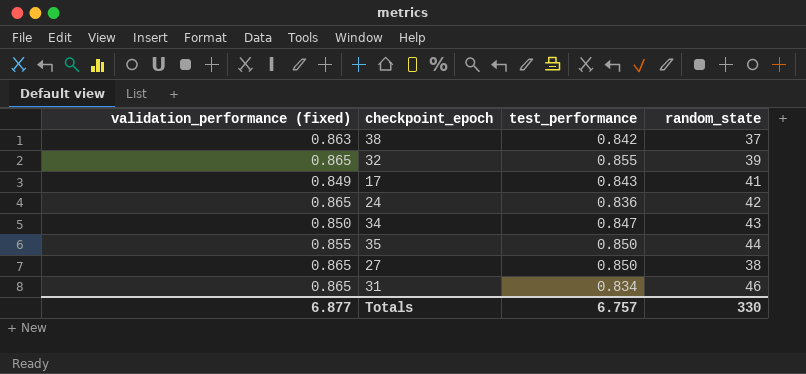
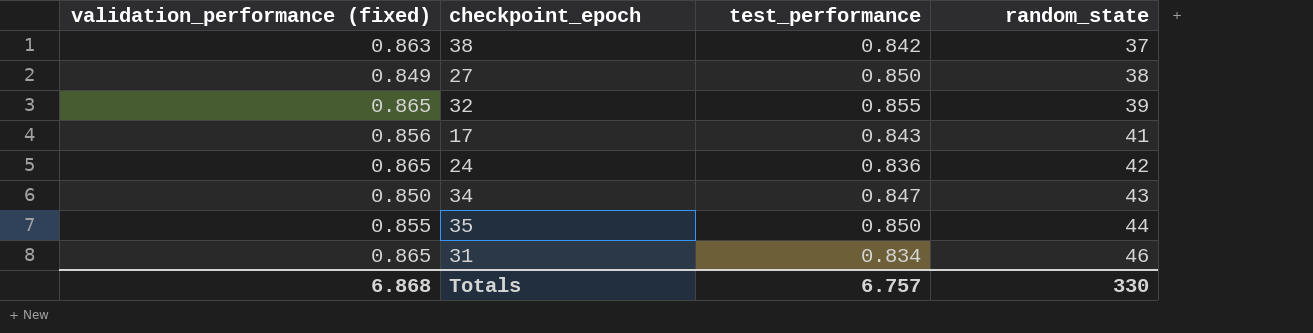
row order: none -> random_state ascending
27 | validation_performance (fixed): 0.865 -> 0.849
17 | validation_performance (fixed): 0.849 -> 0.856
Totals | validation_performance (fixed): 6.877 -> 6.868

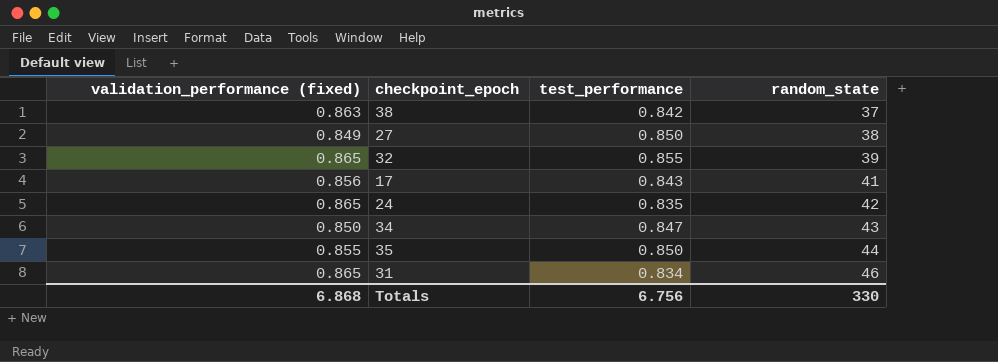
24 | test_performance: 0.836 -> 0.835
Totals | test_performance: 6.757 -> 6.756

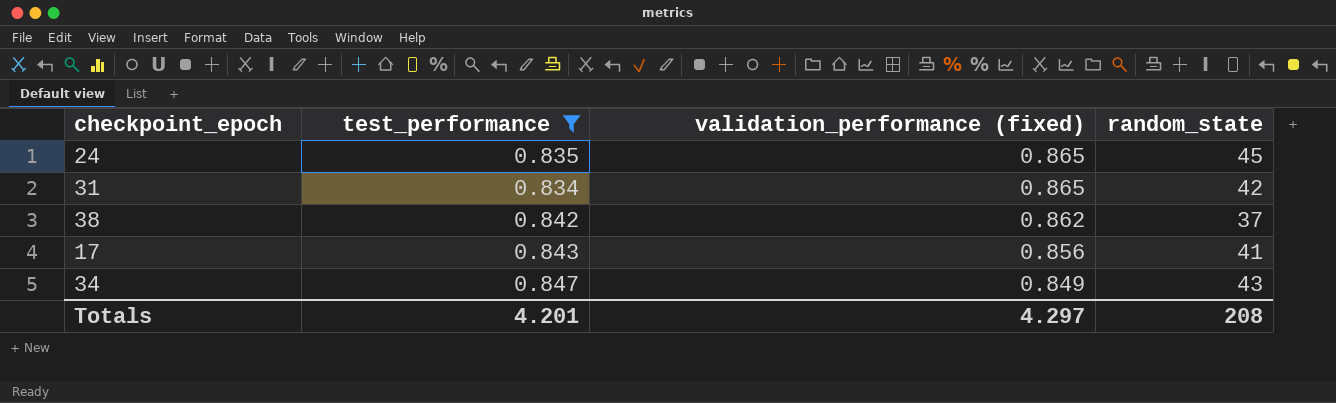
filter: none -> test_performance <= 0.847
row order: random_state ascending -> validation_performance (fixed) descending
column validation_performance (fixed) | position: 1 -> 3
24 | random_state: 42 -> 45
31 | random_state: 46 -> 42
38 | validation_performance (fixed): 0.863 -> 0.862
34 | validation_performance (fixed): 0.850 -> 0.849
Totals | test_performance: 6.756 -> 4.201
Totals | validation_performance (fixed): 6.868 -> 4.297
Totals | random_state: 330 -> 208

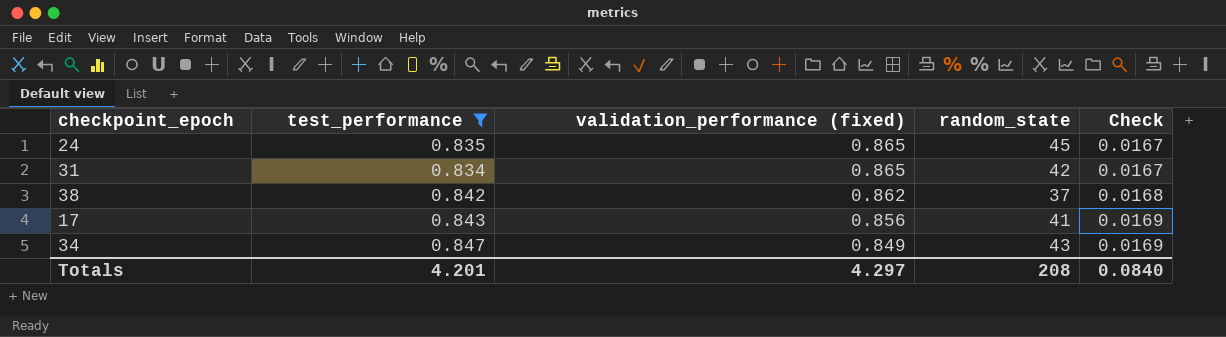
column Check | formula: none -> [test_performance] * 0.02

